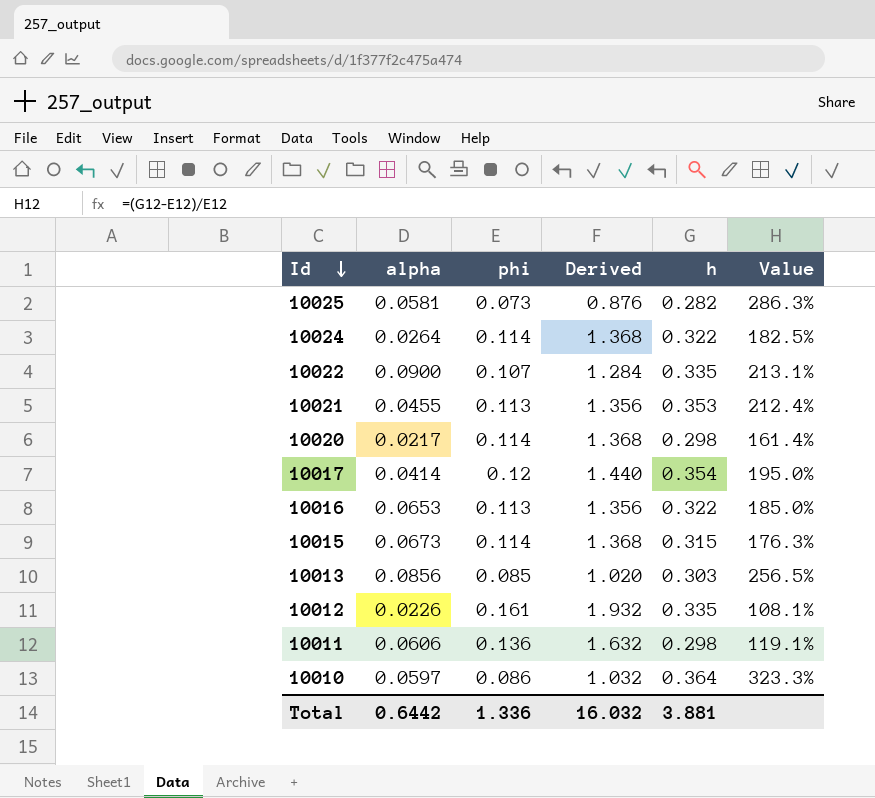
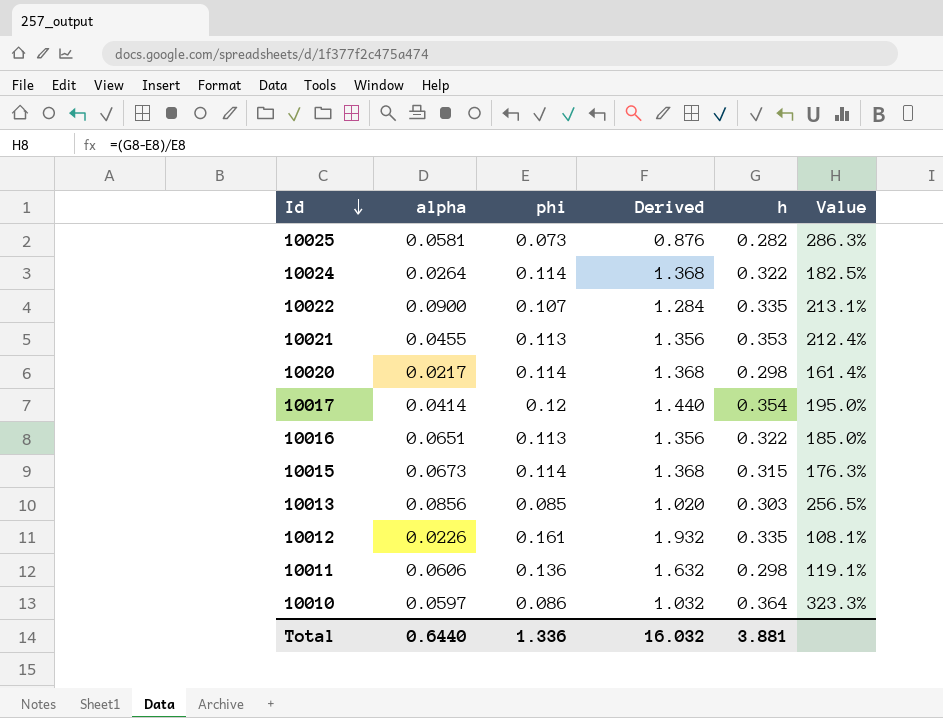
10016 | alpha: 0.0653 -> 0.0651
Total | alpha: 0.6442 -> 0.6440

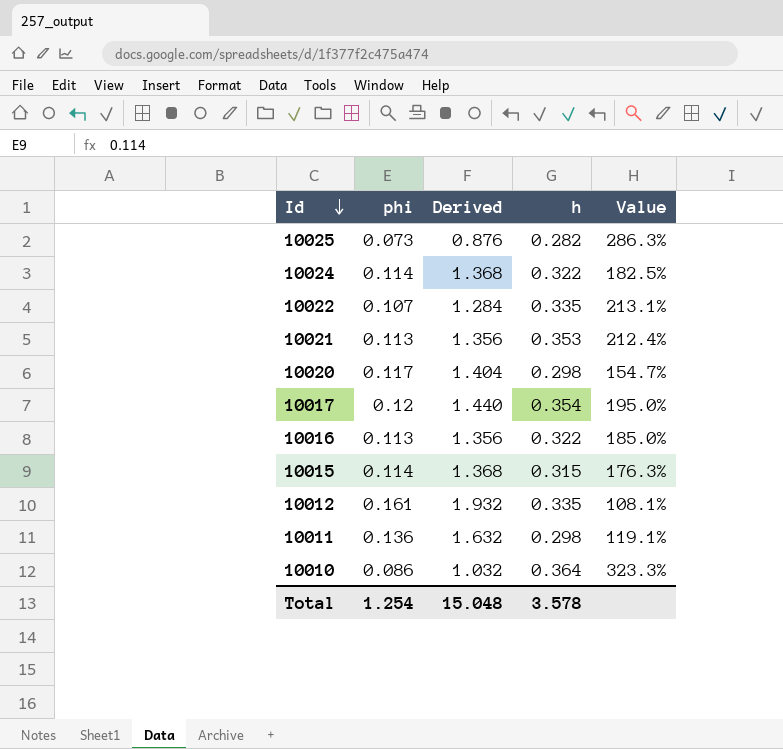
column alpha | position: 2 -> none
row 10013: 0.0856 | 0.085 | 1.020 | 0.303 | 256.5% -> none
10020 | phi: 0.114 -> 0.117
10020 | Derived: 1.368 -> 1.404
10020 | Value: 161.4% -> 154.7%
Total | phi: 1.336 -> 1.254
Total | Derived: 16.032 -> 15.048
Total | h: 3.881 -> 3.578

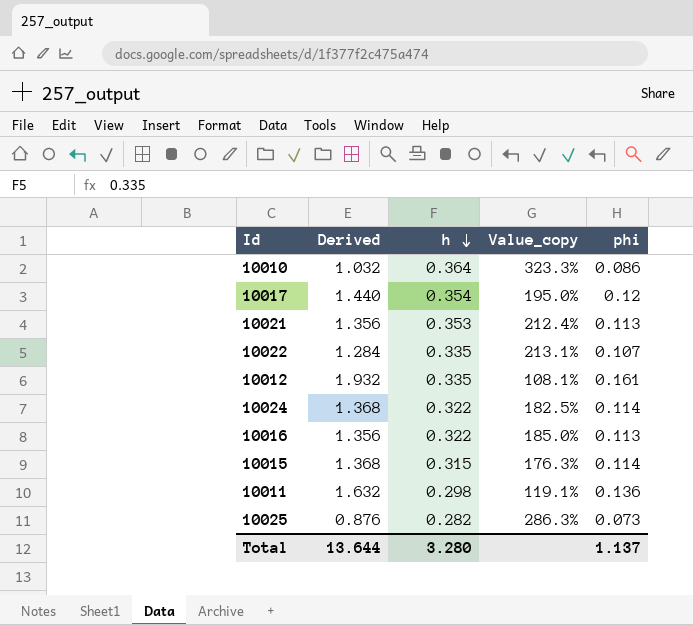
row order: Id descending -> h descending
column name: Value -> Value_copy
column phi | position: 2 -> 5
row 10020: 0.117 | 1.404 | 0.298 | 154.7% -> none
Total | Derived: 15.048 -> 13.644
Total | h: 3.578 -> 3.280
Total | phi: 1.254 -> 1.137

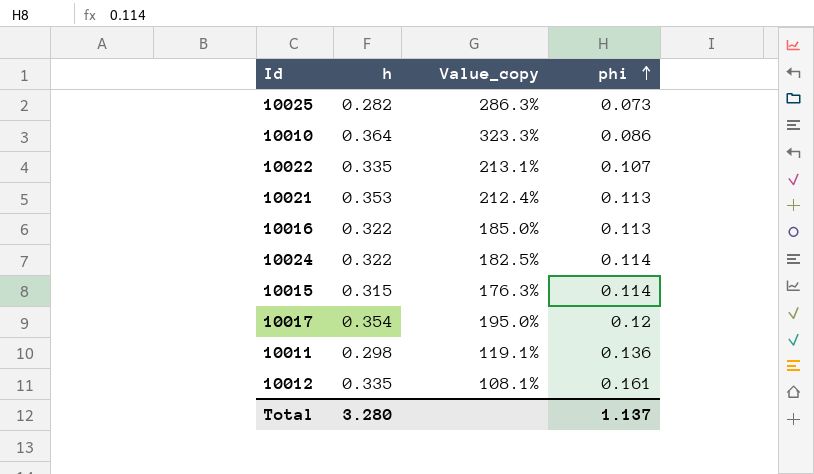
row order: h descending -> phi ascending
column Derived | formula: [phi] * 12 -> none

